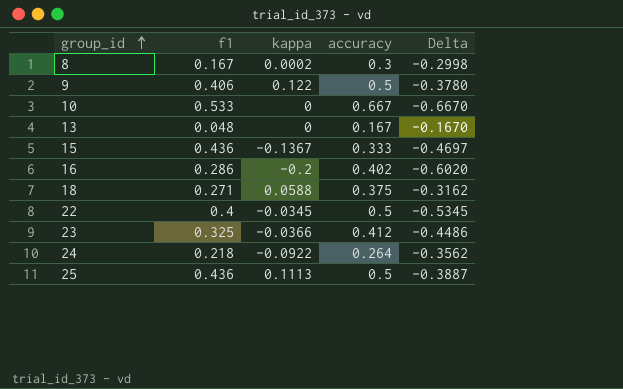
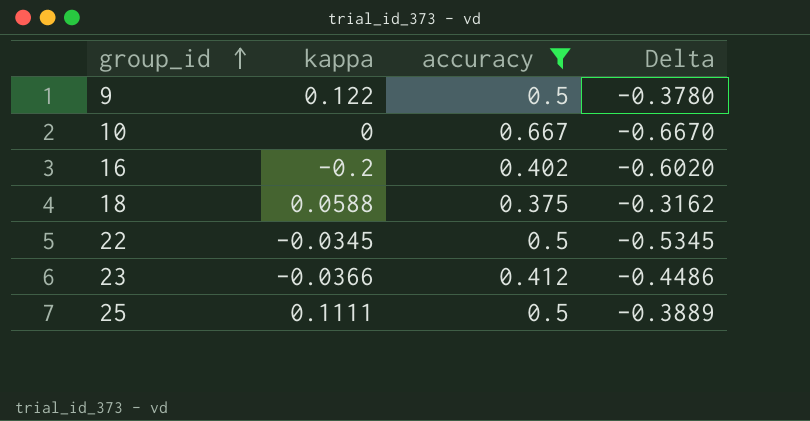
filter: none -> accuracy >= 0.375
column f1 | position: 2 -> none
25 | kappa: 0.1113 -> 0.1111
25 | Delta: -0.3887 -> -0.3889

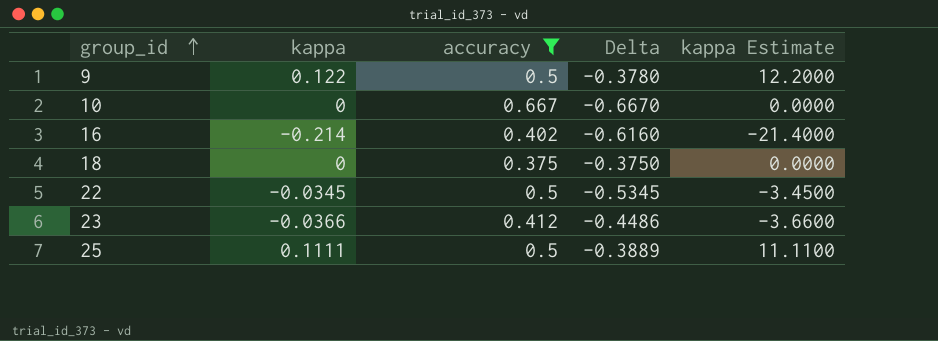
column kappa Estimate | formula: none -> [kappa] * 100
16 | kappa: -0.2 -> -0.214
16 | Delta: -0.6020 -> -0.6160
18 | kappa: 0.0588 -> 0
18 | Delta: -0.3162 -> -0.3750

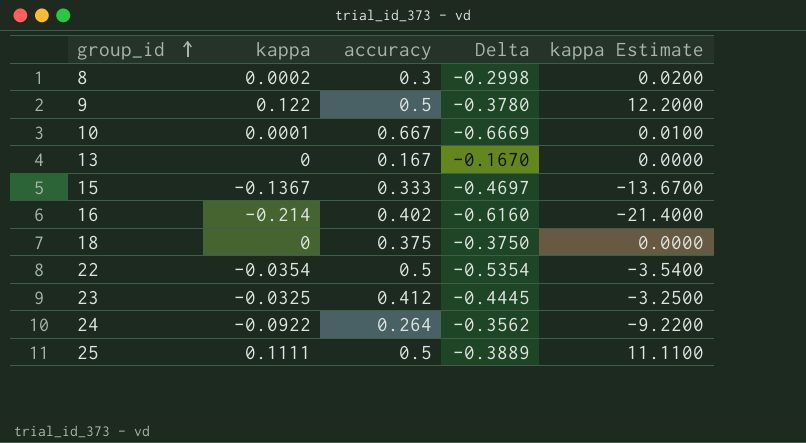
filter: accuracy >= 0.375 -> none
10 | kappa: 0 -> 0.0001
10 | Delta: -0.6670 -> -0.6669
10 | kappa Estimate: 0.0000 -> 0.0100
22 | kappa: -0.0345 -> -0.0354
22 | Delta: -0.5345 -> -0.5354
22 | kappa Estimate: -3.4500 -> -3.5400
23 | kappa: -0.0366 -> -0.0325
23 | Delta: -0.4486 -> -0.4445
23 | kappa Estimate: -3.6600 -> -3.2500

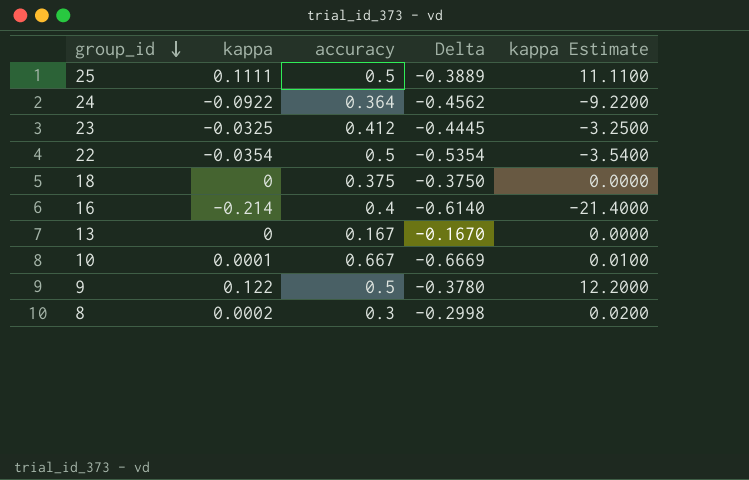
row order: group_id ascending -> group_id descending
row 15: -0.1367 | 0.333 | -0.4697 | -13.6700 -> none
24 | accuracy: 0.264 -> 0.364
24 | Delta: -0.3562 -> -0.4562
16 | accuracy: 0.402 -> 0.4
16 | Delta: -0.6160 -> -0.6140

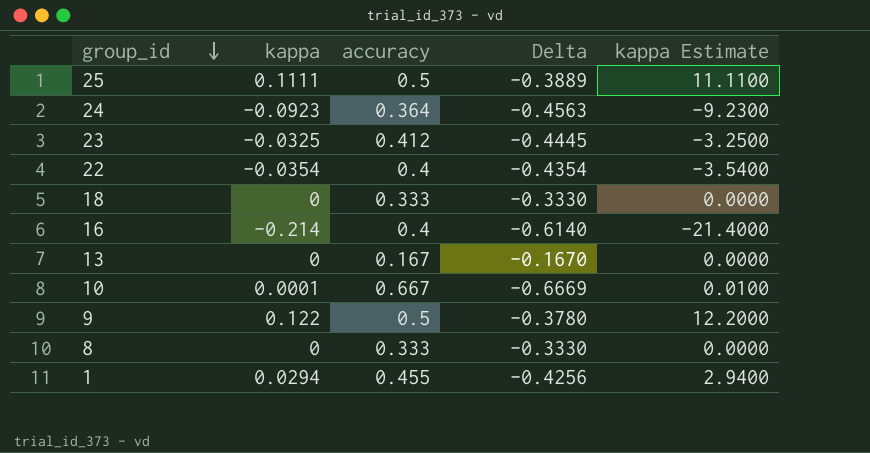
24 | kappa: -0.0922 -> -0.0923
24 | Delta: -0.4562 -> -0.4563
24 | kappa Estimate: -9.2200 -> -9.2300
22 | accuracy: 0.5 -> 0.4
22 | Delta: -0.5354 -> -0.4354
18 | accuracy: 0.375 -> 0.333
18 | Delta: -0.3750 -> -0.3330
8 | kappa: 0.0002 -> 0
8 | accuracy: 0.3 -> 0.333
8 | Delta: -0.2998 -> -0.3330
8 | kappa Estimate: 0.0200 -> 0.0000
row 1: none -> 0.0294 | 0.455 | -0.4256 | 2.9400

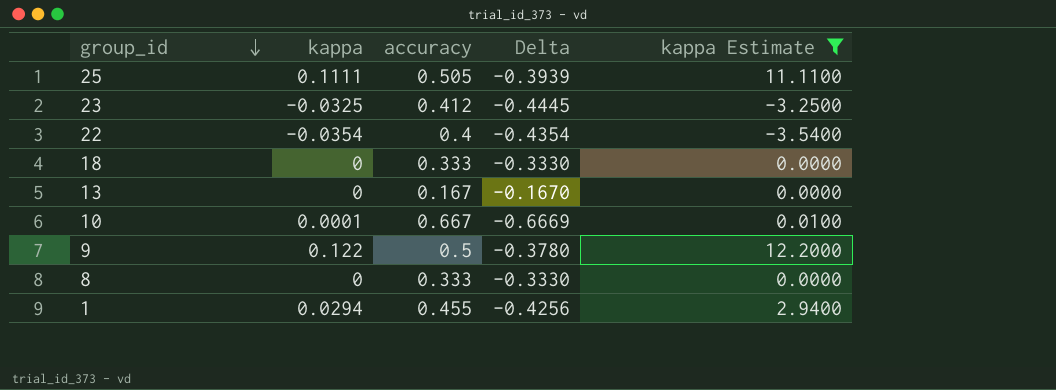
filter: none -> kappa Estimate >= -3.5400
25 | accuracy: 0.5 -> 0.505
25 | Delta: -0.3889 -> -0.3939

